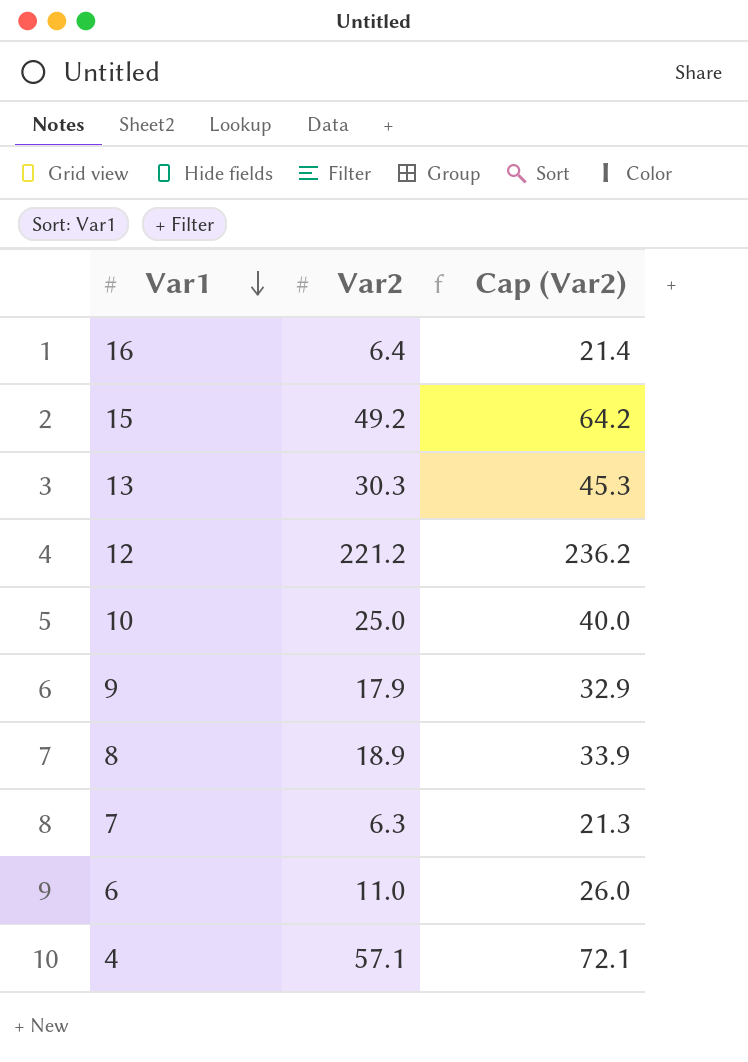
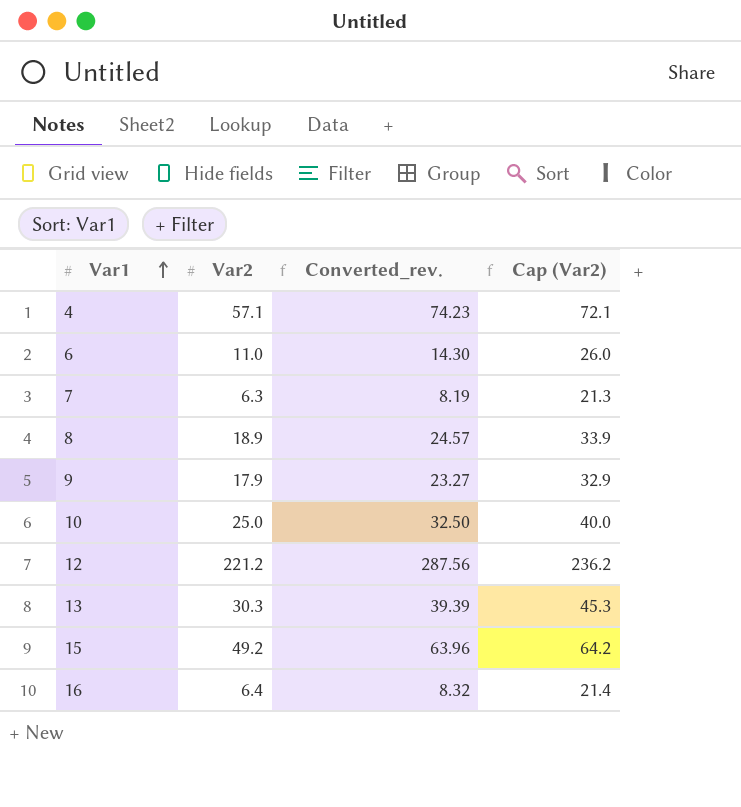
row order: Var1 descending -> Var1 ascending
column Converted_rev. | formula: none -> [Var2] * 1.3

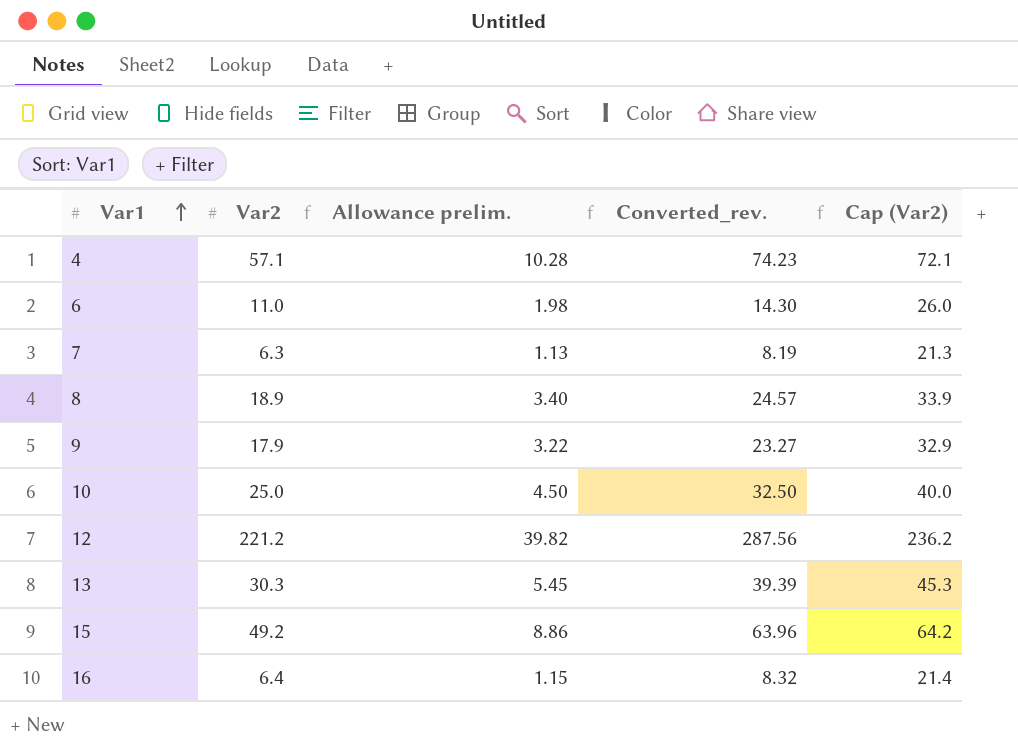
column Allowance prelim. | formula: none -> [Var2] * 0.18

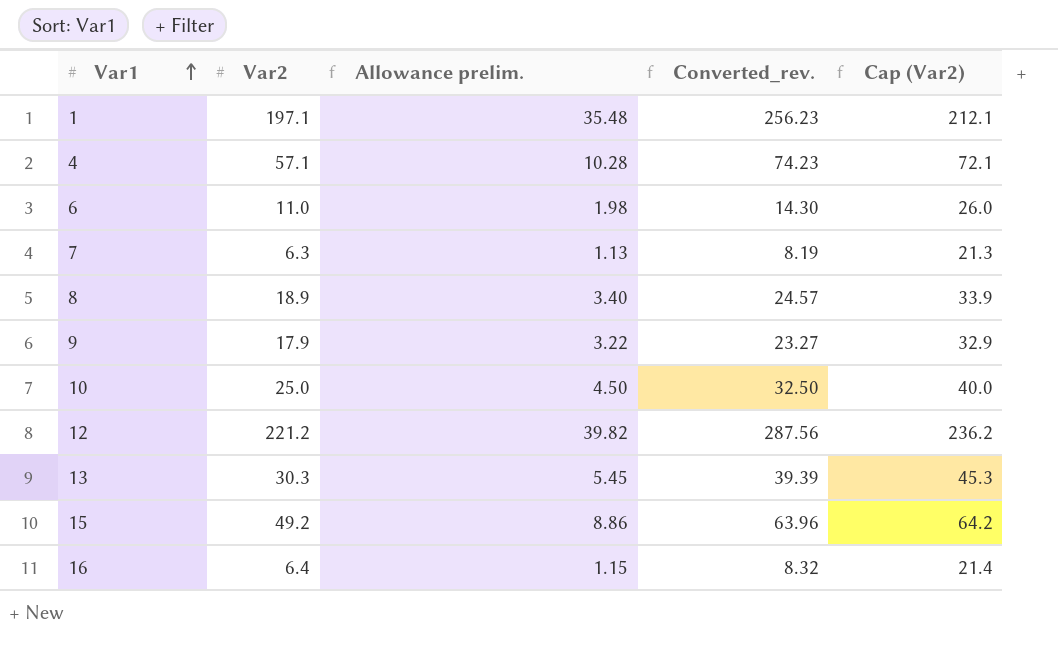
row 1: none -> 197.1 | 35.48 | 256.23 | 212.1

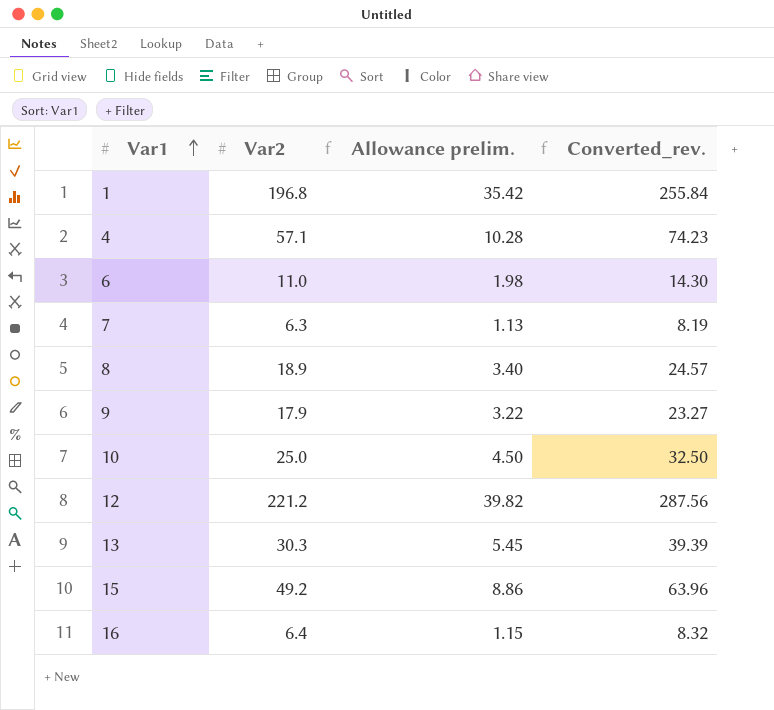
column Cap (Var2) | formula: [Var2] + 15 -> none
1 | Var2: 197.1 -> 196.8
1 | Allowance prelim.: 35.48 -> 35.42
1 | Converted_rev.: 256.23 -> 255.84

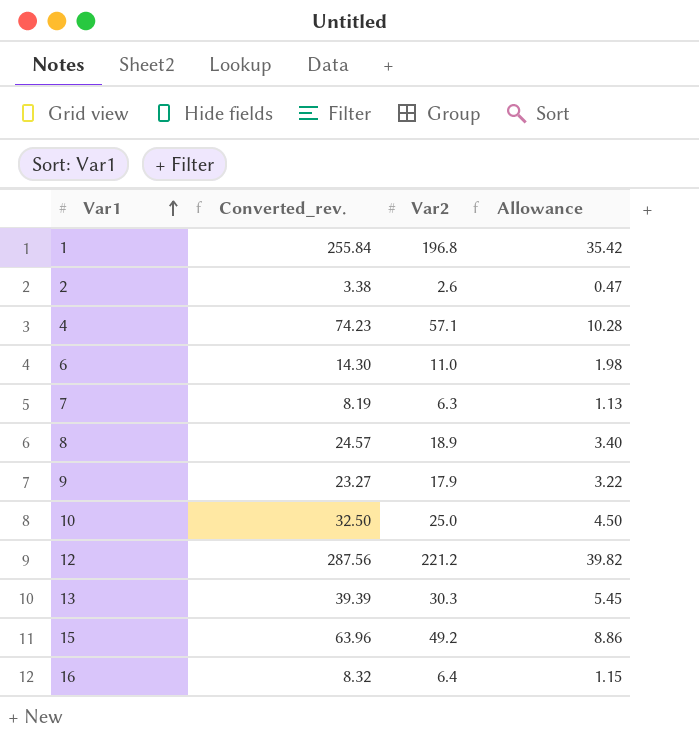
column Converted_rev. | position: 4 -> 2
column name: Allowance prelim. -> Allowance
row 2: none -> 3.38 | 2.6 | 0.47

